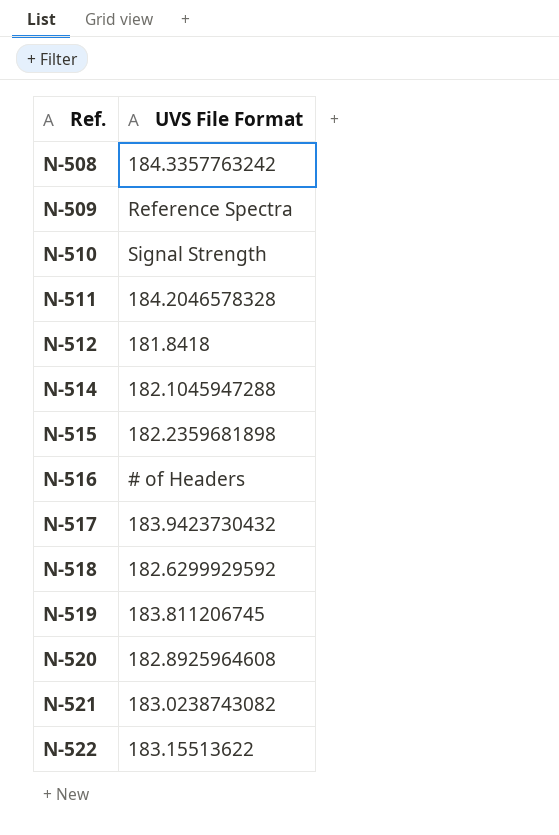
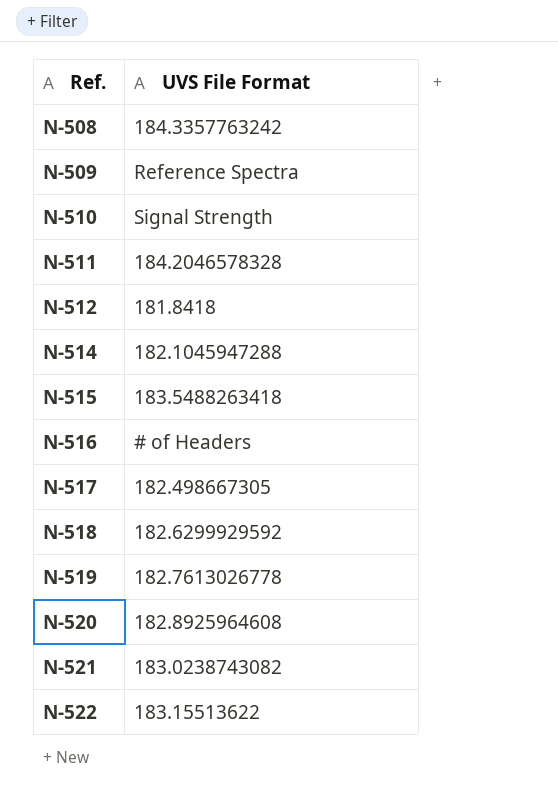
N-515 | UVS File Format: 182.2359681898 -> 183.5488263418
N-517 | UVS File Format: 183.9423730432 -> 182.498667305
N-519 | UVS File Format: 183.811206745 -> 182.7613026778

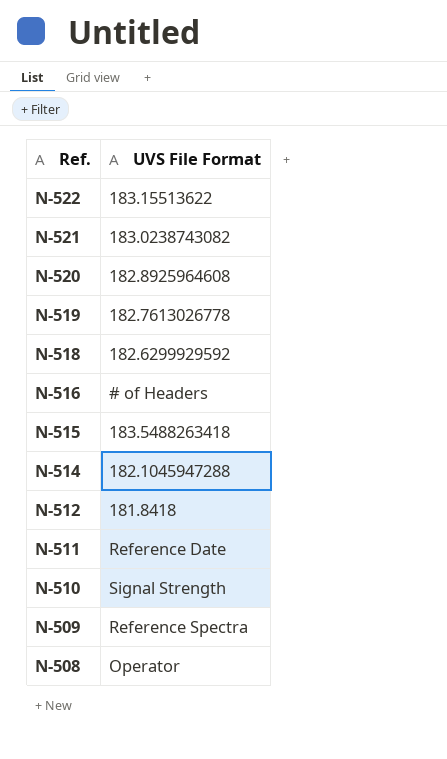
row order: Ref. ascending -> Ref. descending
row N-517: 182.498667305 -> none
N-511 | UVS File Format: 184.2046578328 -> Reference Date
N-508 | UVS File Format: 184.3357763242 -> Operator

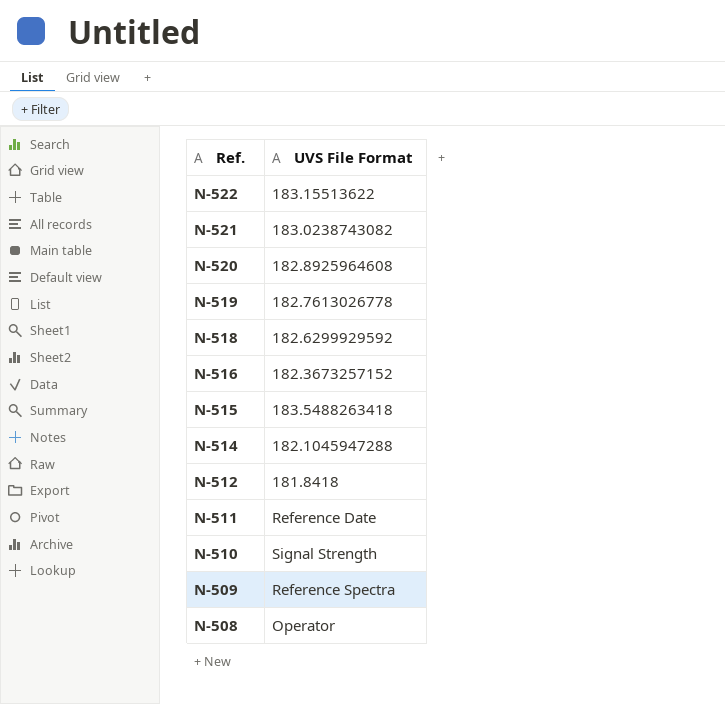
N-516 | UVS File Format: # of Headers -> 182.3673257152

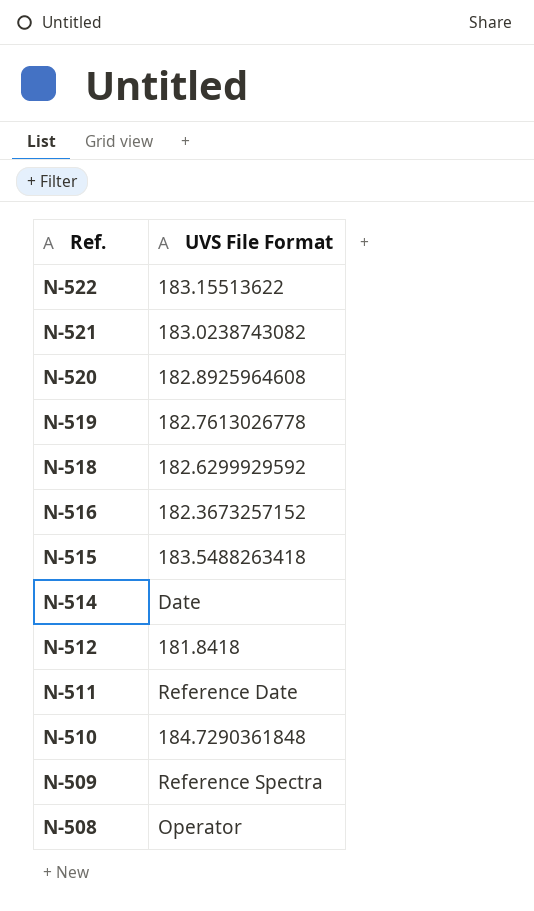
N-514 | UVS File Format: 182.1045947288 -> Date
N-510 | UVS File Format: Signal Strength -> 184.7290361848

